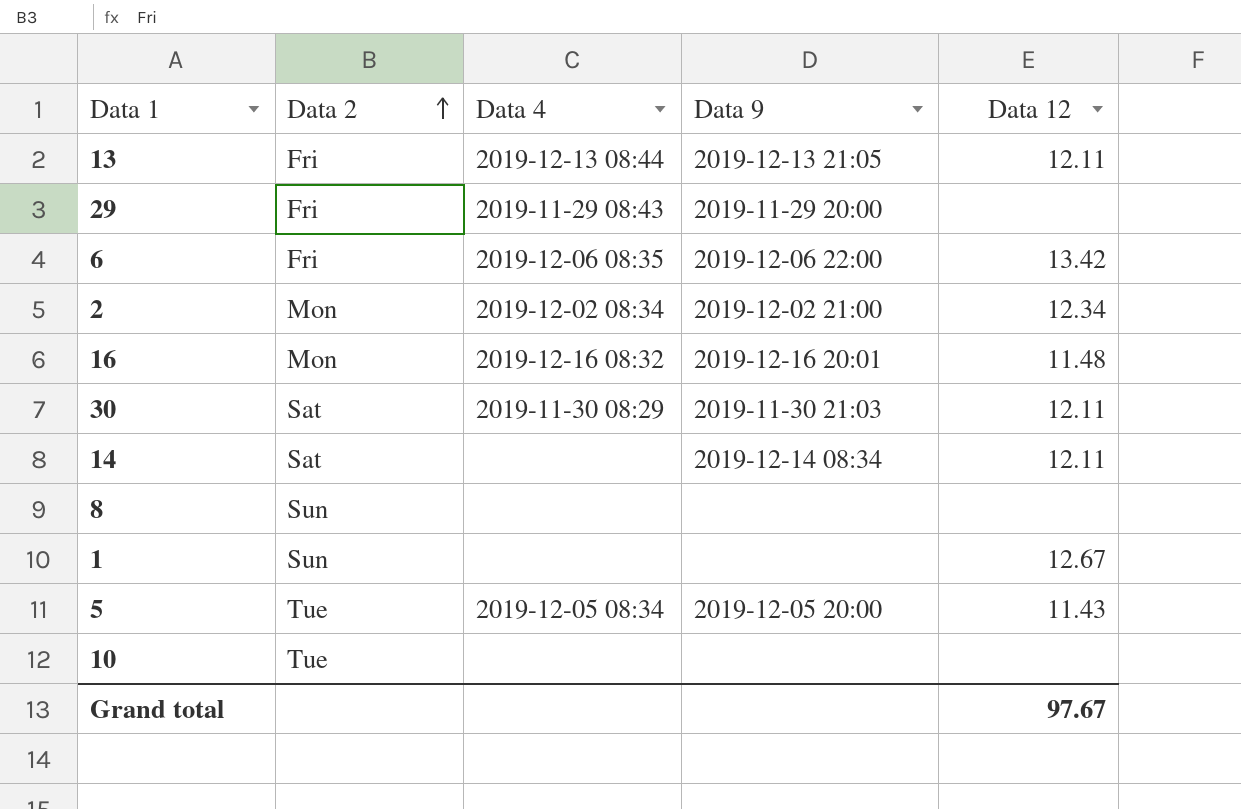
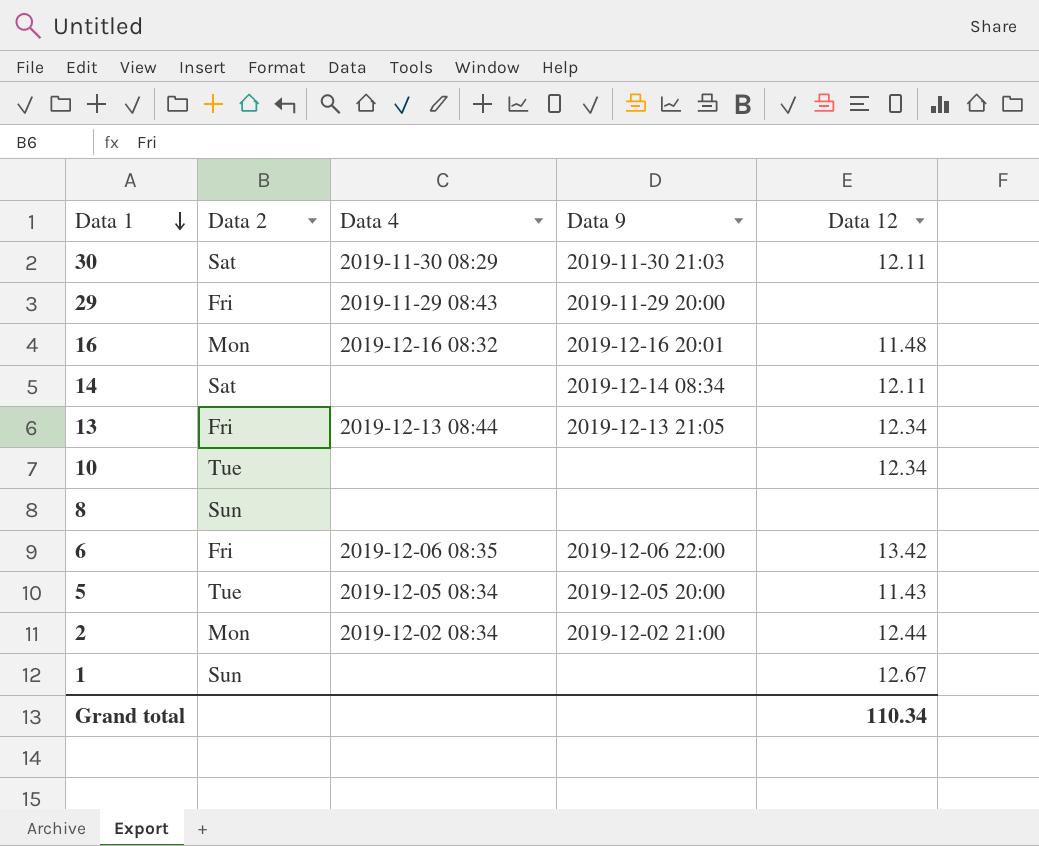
row order: Data 2 ascending -> Data 1 descending
13 | Data 12: 12.11 -> 12.34
10 | Data 12: none -> 12.34
2 | Data 12: 12.34 -> 12.44
Grand total | Data 12: 97.67 -> 110.34

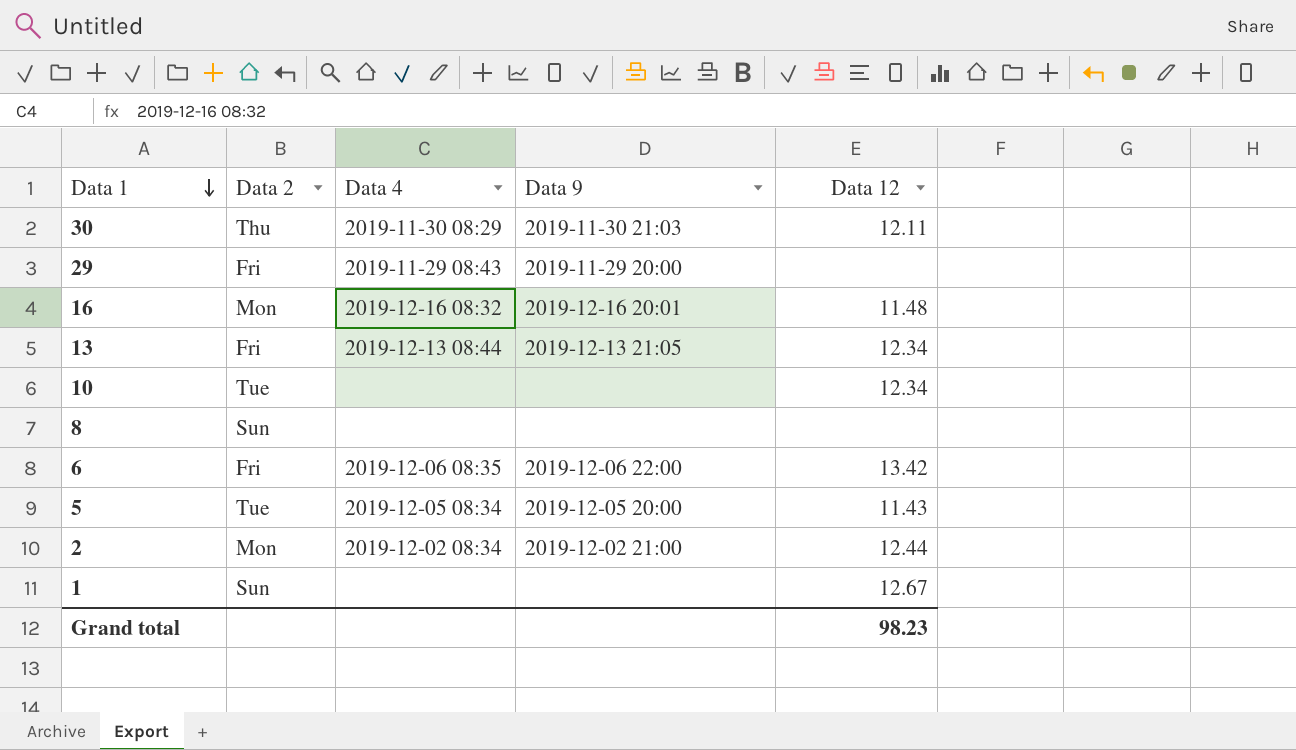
row 14: Sat | none | 2019-12-14 08:34 | 12.11 -> none
30 | Data 2: Sat -> Thu
Grand total | Data 12: 110.34 -> 98.23

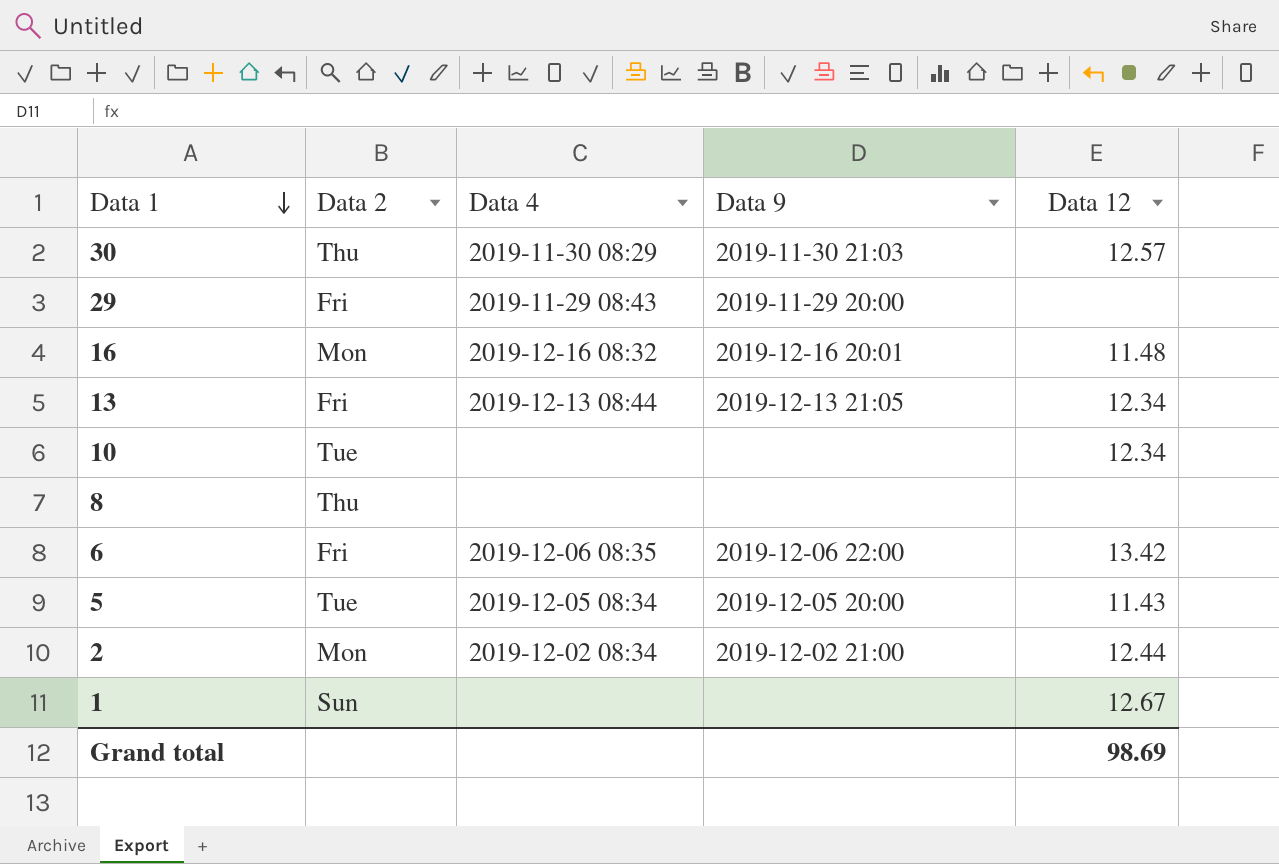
30 | Data 12: 12.11 -> 12.57
8 | Data 2: Sun -> Thu
Grand total | Data 12: 98.23 -> 98.69

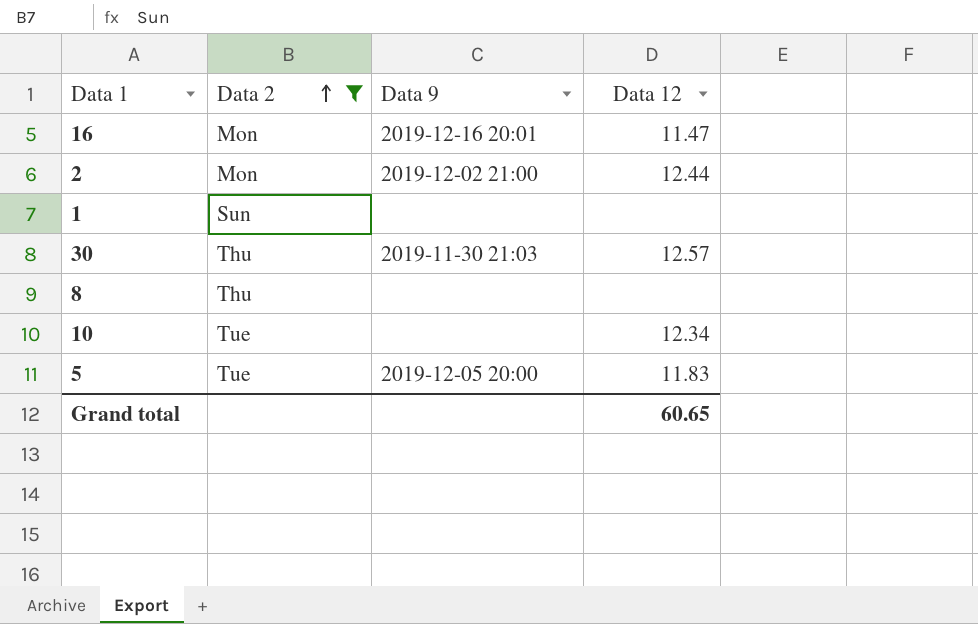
filter: none -> Data 2 != Fri
row order: Data 1 descending -> Data 2 ascending
column Data 4 | position: 3 -> none
16 | Data 12: 11.48 -> 11.47
1 | Data 12: 12.67 -> none
5 | Data 12: 11.43 -> 11.83
Grand total | Data 12: 98.69 -> 60.65

